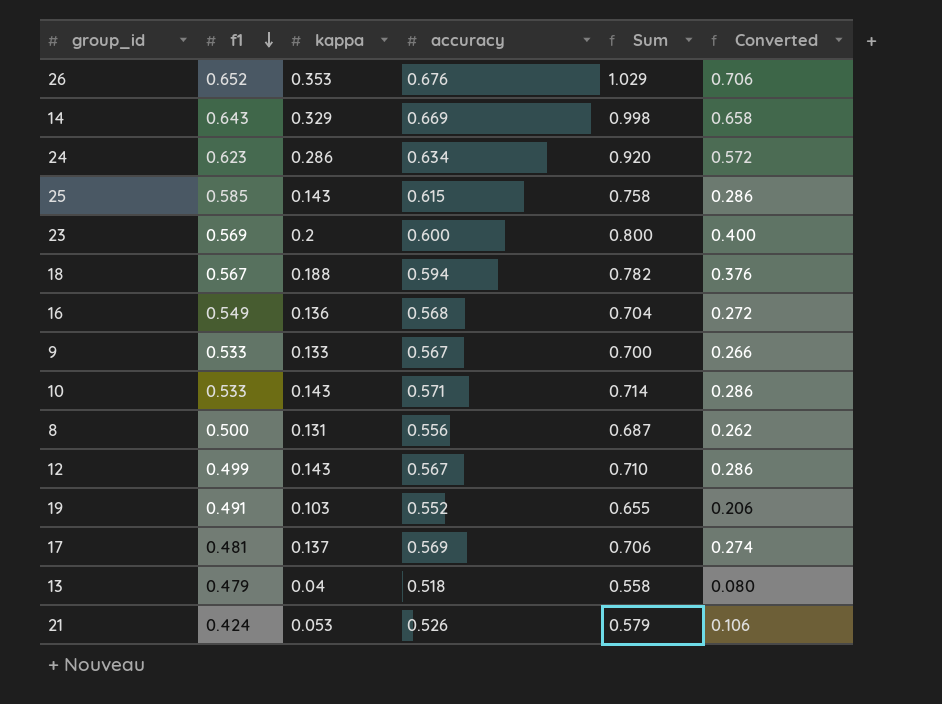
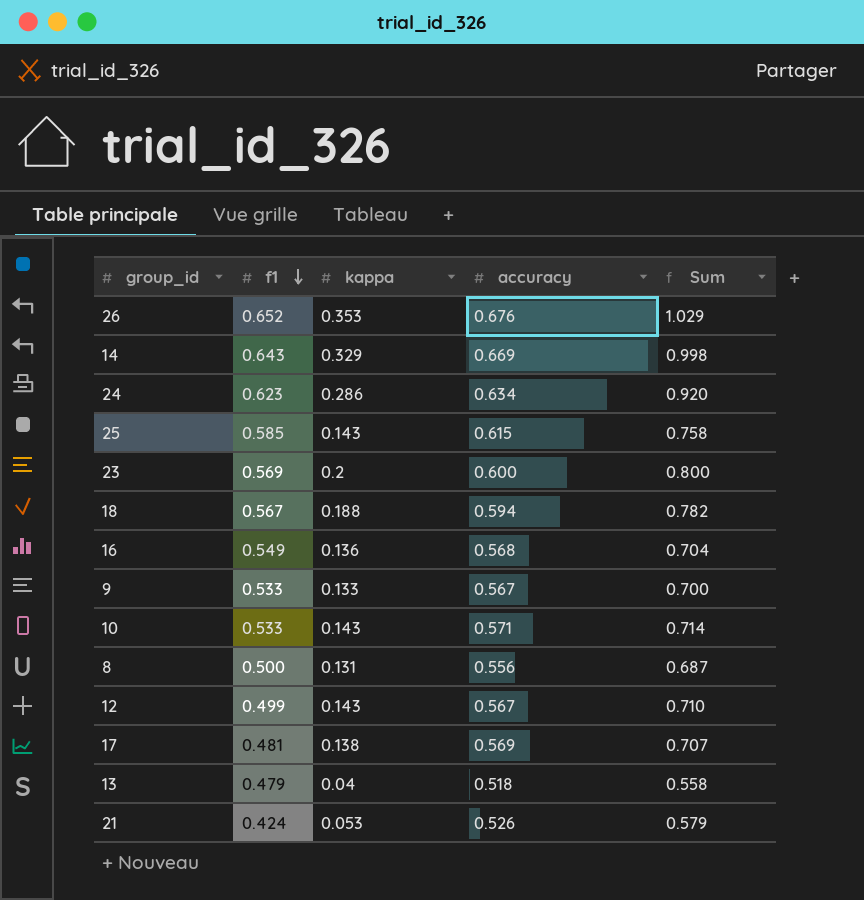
column Converted | formula: [kappa] * 2 -> none
row 19: 0.491 | 0.103 | 0.552 | 0.655 | 0.206 -> none
17 | kappa: 0.137 -> 0.138
17 | Sum: 0.706 -> 0.707

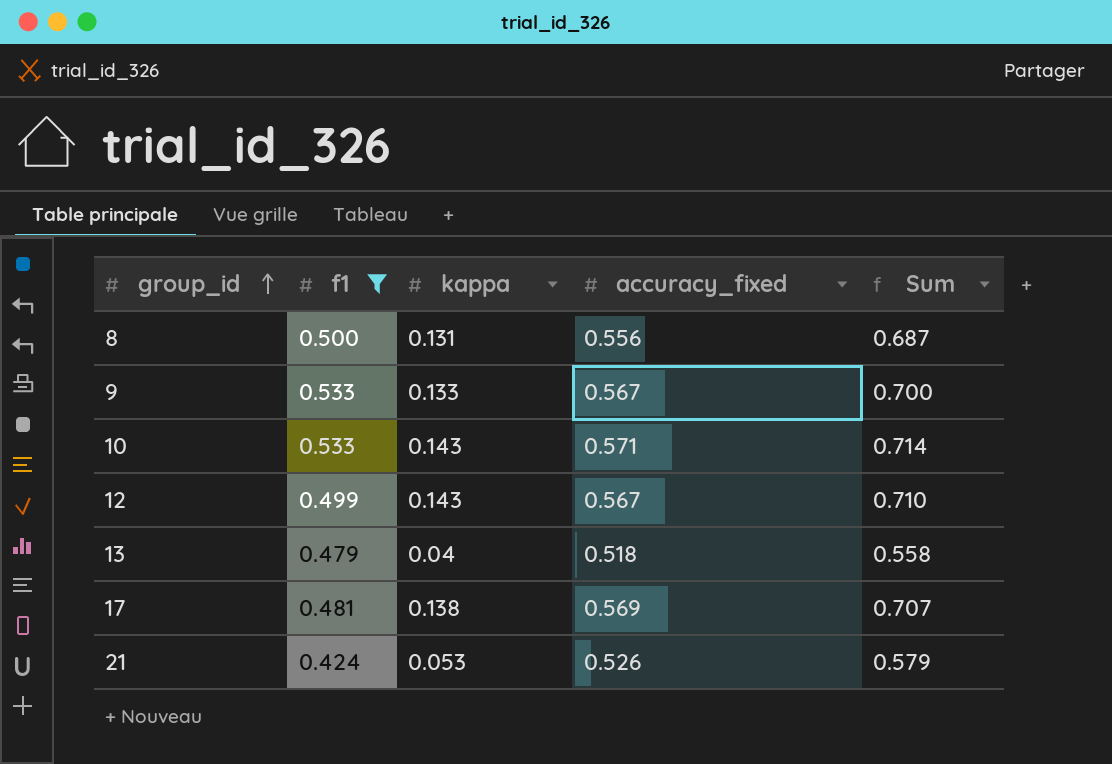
filter: none -> f1 <= 0.533
row order: f1 descending -> group_id ascending
column name: accuracy -> accuracy_fixed

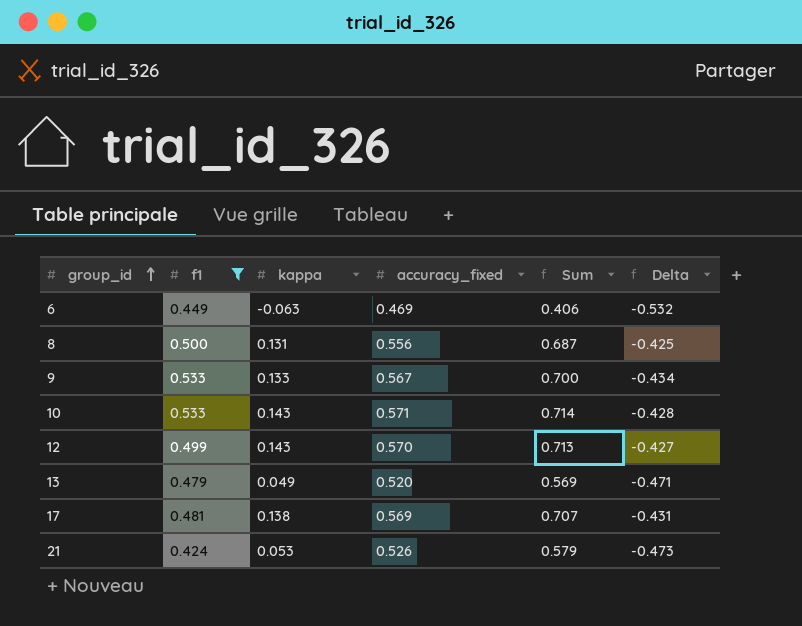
column Delta | formula: none -> [kappa] - [accuracy_fixed]
row 6: none -> 0.449 | -0.063 | 0.469 | 0.406 | -0.532
12 | accuracy_fixed: 0.567 -> 0.570
12 | Sum: 0.710 -> 0.713
13 | kappa: 0.04 -> 0.049
13 | accuracy_fixed: 0.518 -> 0.520
13 | Sum: 0.558 -> 0.569

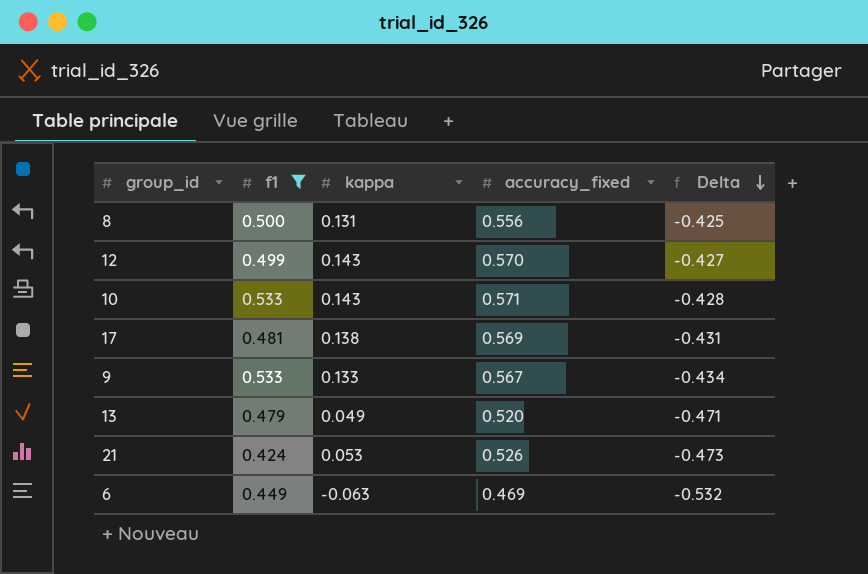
row order: group_id ascending -> Delta descending
column Sum | formula: [kappa] + [accuracy_fixed] -> none

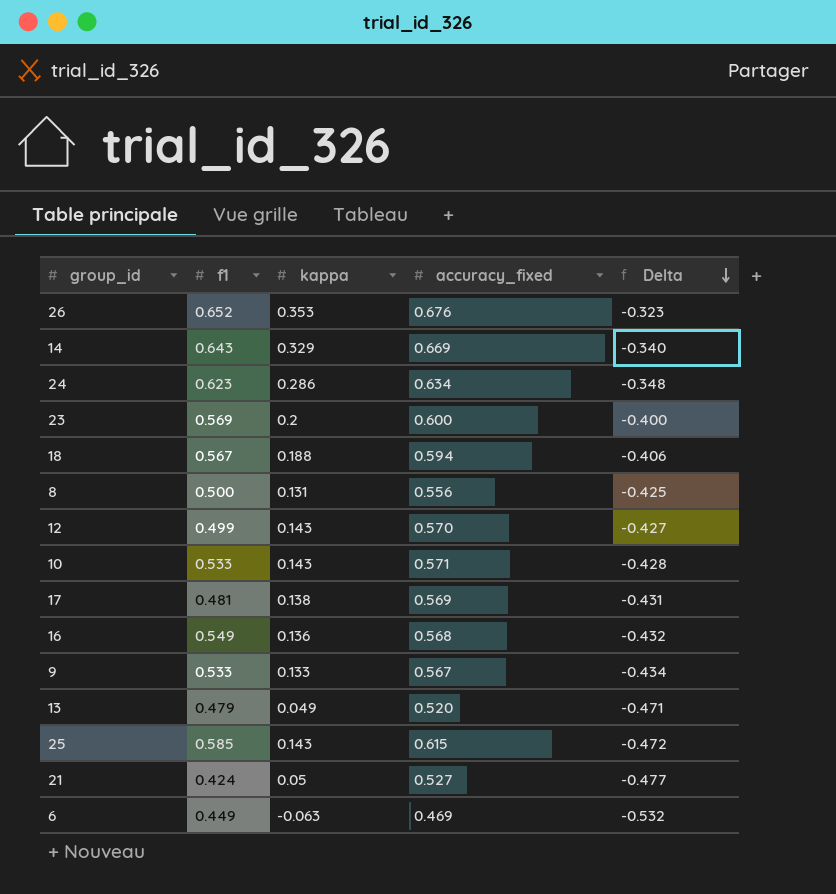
filter: f1 <= 0.533 -> none
21 | kappa: 0.053 -> 0.05
21 | accuracy_fixed: 0.526 -> 0.527
21 | Delta: -0.473 -> -0.477

